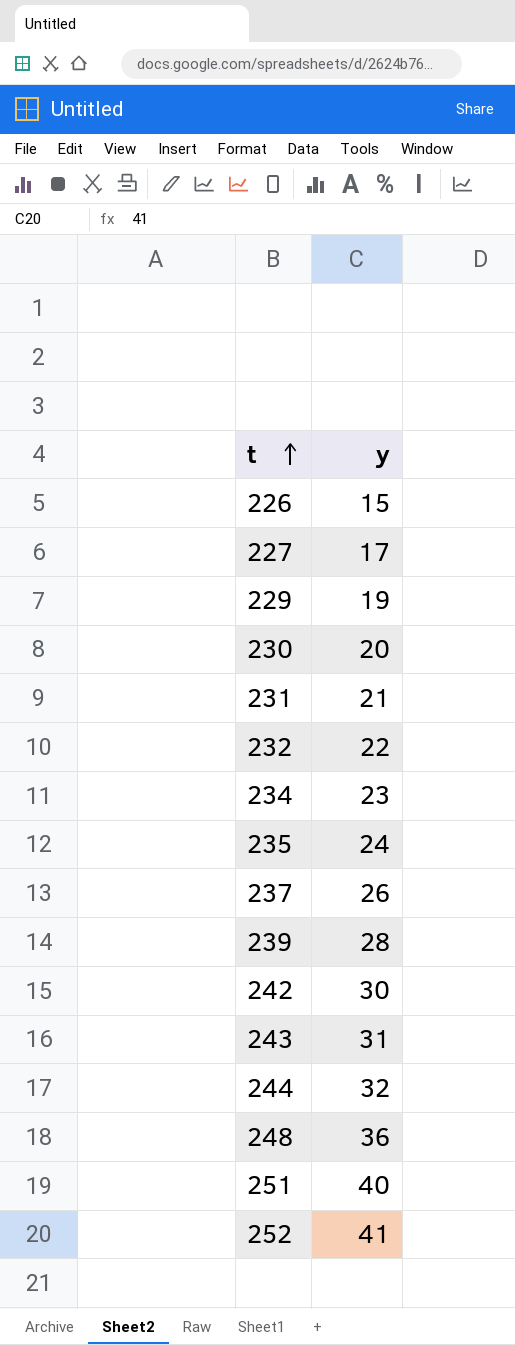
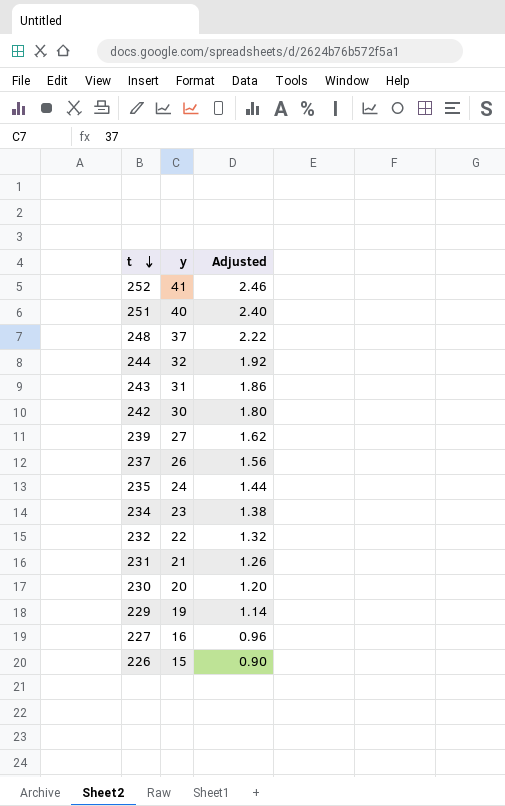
row order: t ascending -> t descending
column Adjusted | formula: none -> [y] * 0.06
248 | y: 36 -> 37
239 | y: 28 -> 27
227 | y: 17 -> 16

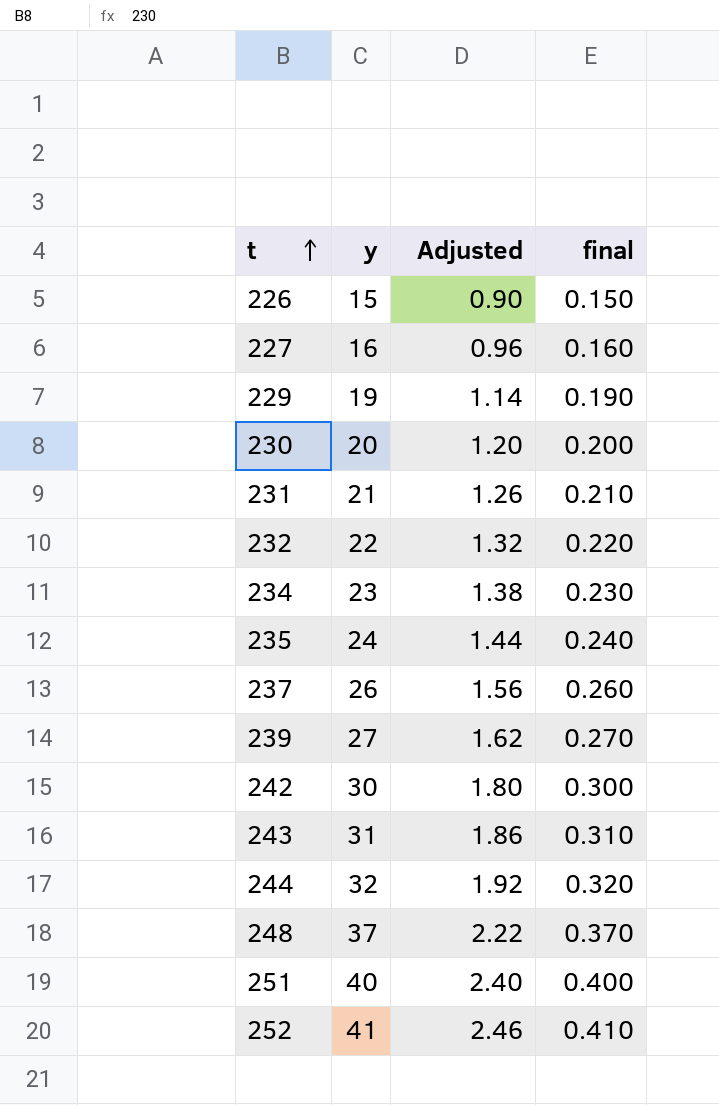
row order: t descending -> t ascending
column final | formula: none -> [y] * 0.01

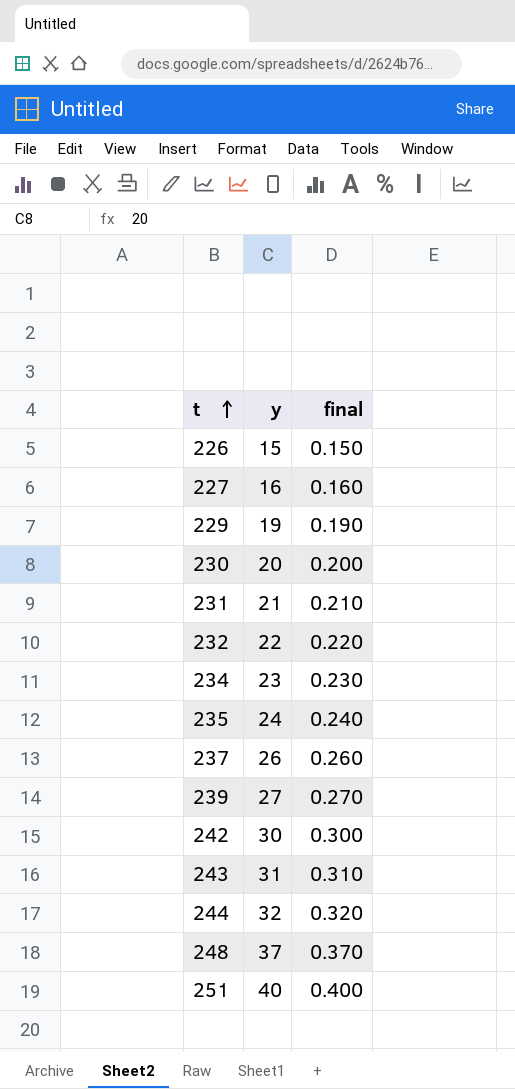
column Adjusted | formula: [y] * 0.06 -> none
row 252: 41 | 2.46 | 0.410 -> none

